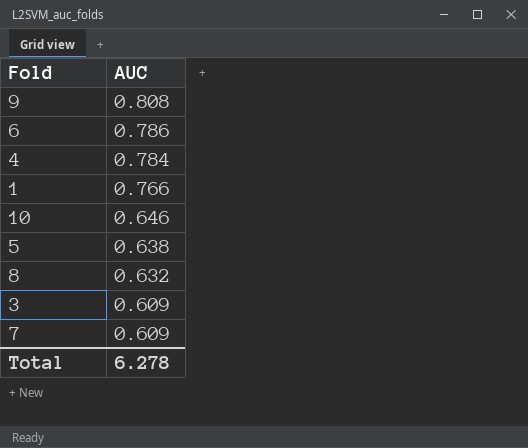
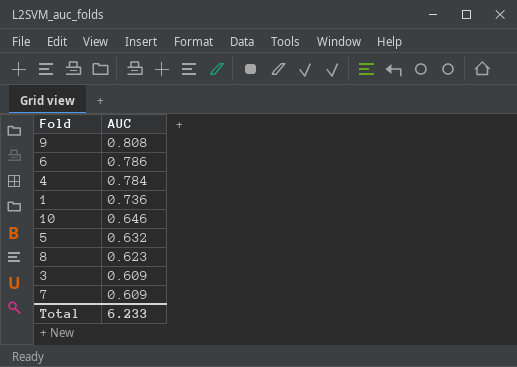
1 | AUC: 0.766 -> 0.736
5 | AUC: 0.638 -> 0.632
8 | AUC: 0.632 -> 0.623
Total | AUC: 6.278 -> 6.233

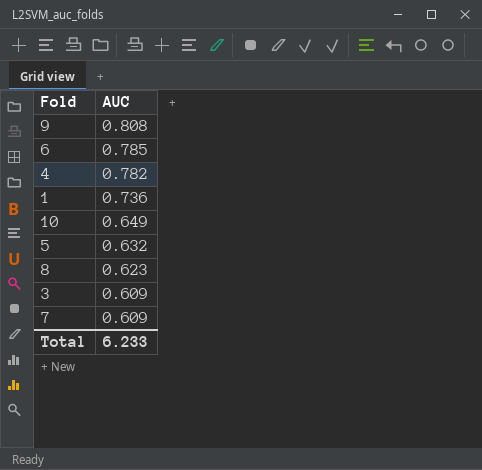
6 | AUC: 0.786 -> 0.785
4 | AUC: 0.784 -> 0.782
10 | AUC: 0.646 -> 0.649

